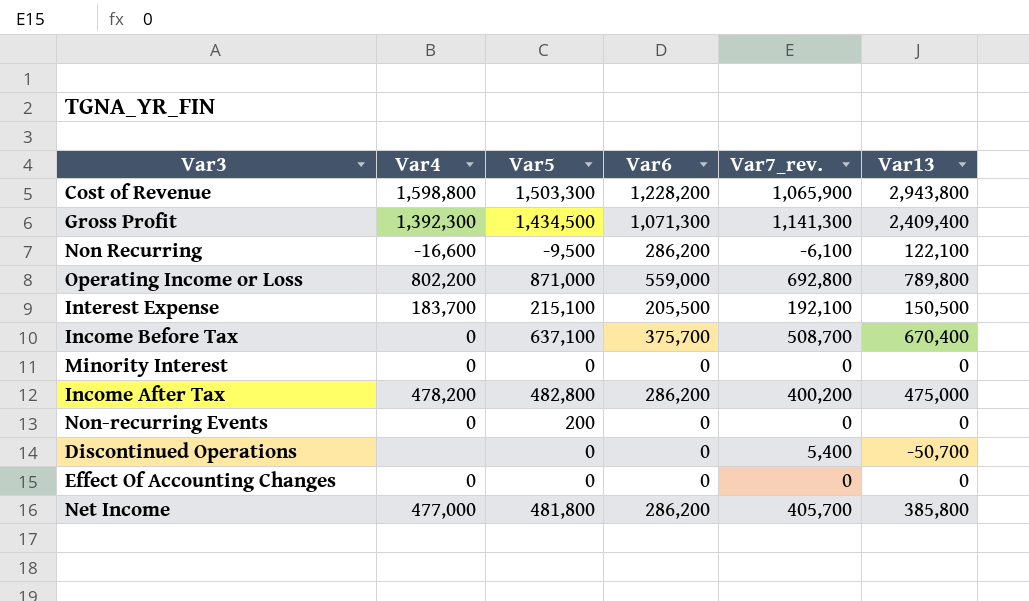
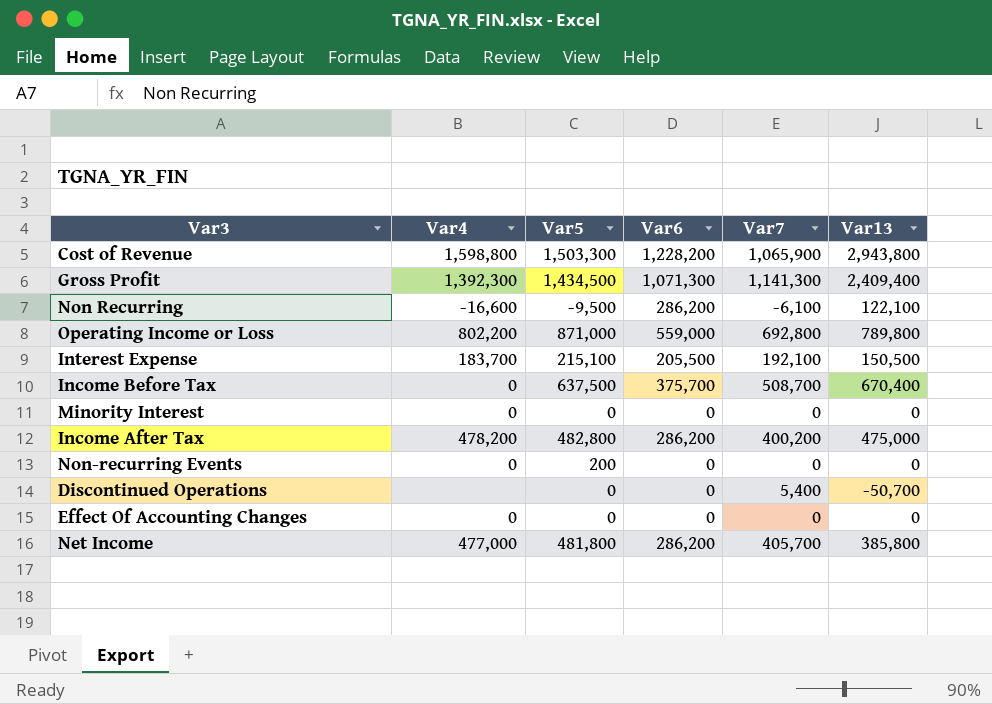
column name: Var7_rev. -> Var7
Income Before Tax | Var5: 637,100 -> 637,500

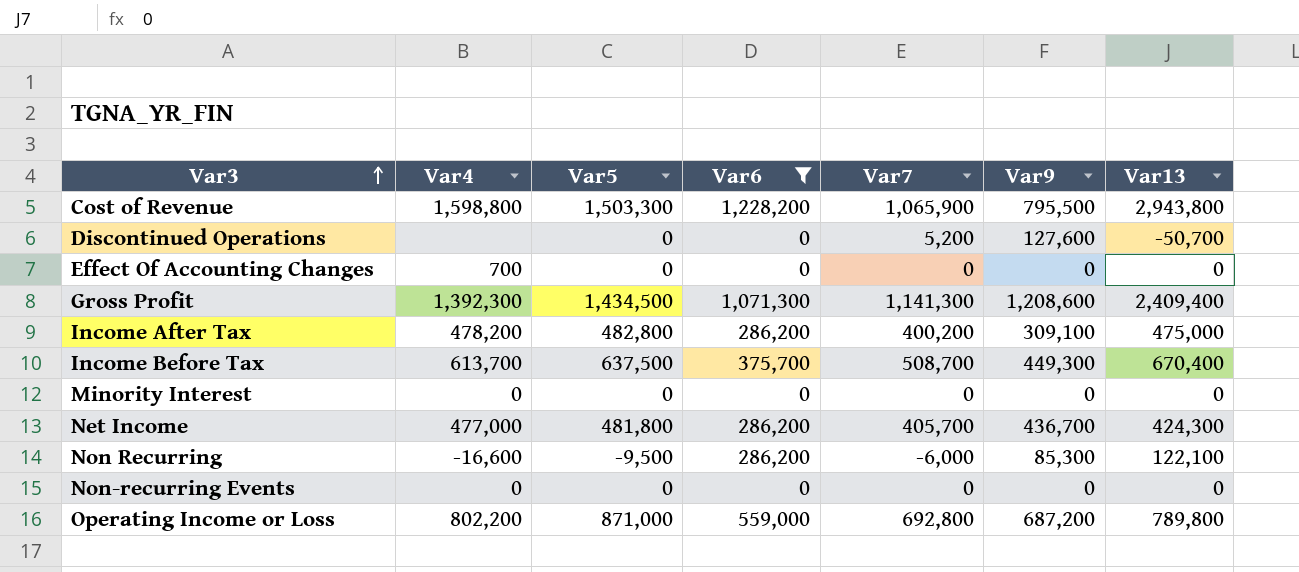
filter: none -> Var6 != 205,500
row order: none -> Var3 ascending
column Var9 | position: none -> 6
Discontinued Operations | Var7: 5,400 -> 5,200
Effect Of Accounting Changes | Var4: 0 -> 700
Income Before Tax | Var4: 0 -> 613,700
Net Income | Var13: 385,800 -> 424,300
Non Recurring | Var7: -6,100 -> -6,000
Non-recurring Events | Var5: 200 -> 0

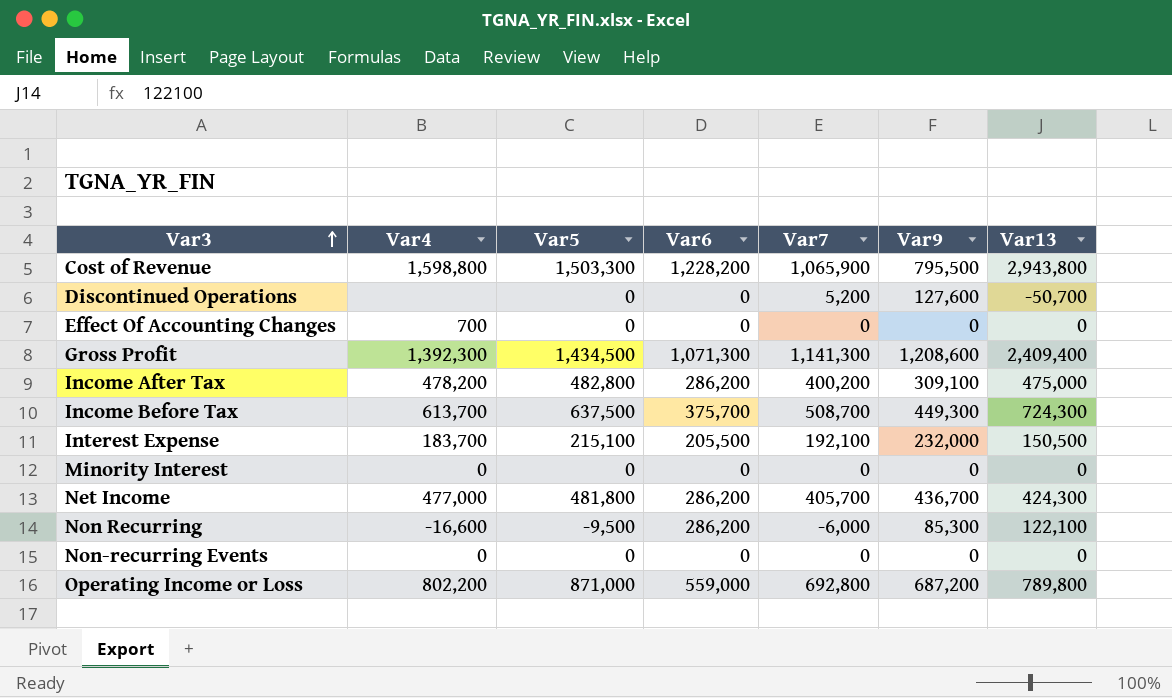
filter: Var6 != 205,500 -> none
Income Before Tax | Var13: 670,400 -> 724,300

